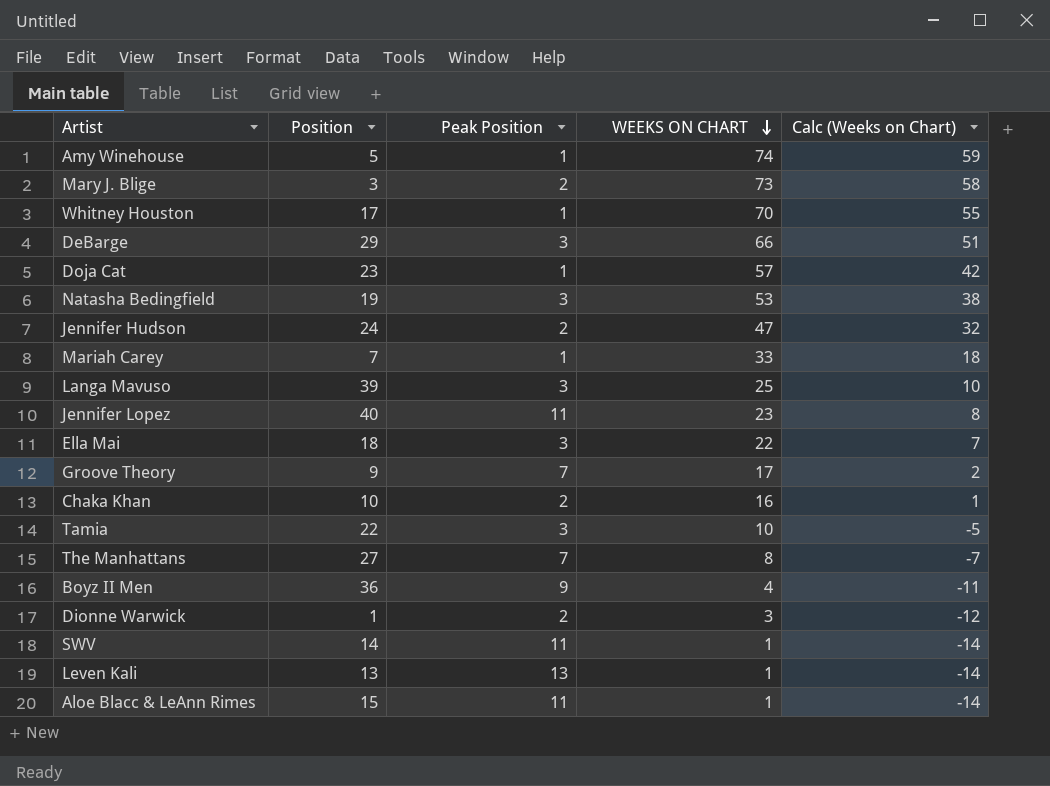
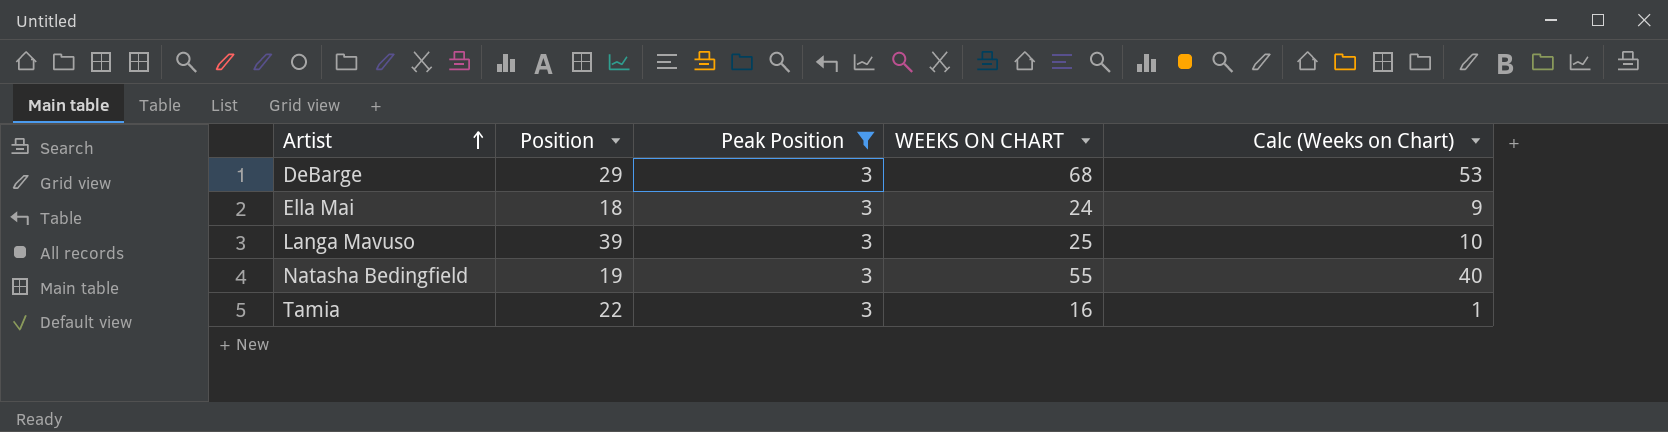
filter: none -> Peak Position = 3
row order: WEEKS ON CHART descending -> Artist ascending
DeBarge | WEEKS ON CHART: 66 -> 68
DeBarge | Calc (Weeks on Chart): 51 -> 53
Ella Mai | WEEKS ON CHART: 22 -> 24
Ella Mai | Calc (Weeks on Chart): 7 -> 9
Natasha Bedingfield | WEEKS ON CHART: 53 -> 55
Natasha Bedingfield | Calc (Weeks on Chart): 38 -> 40
Tamia | WEEKS ON CHART: 10 -> 16
Tamia | Calc (Weeks on Chart): -5 -> 1

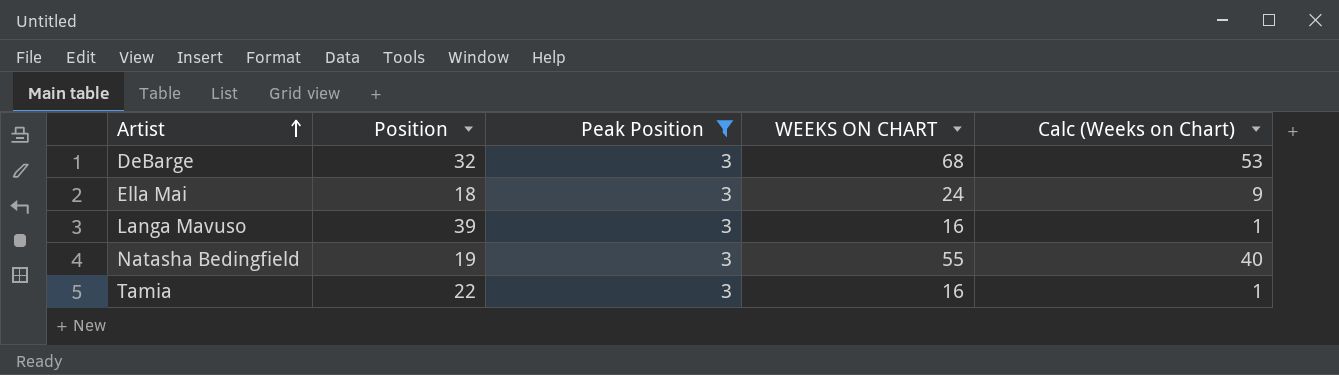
DeBarge | Position: 29 -> 32
Langa Mavuso | WEEKS ON CHART: 25 -> 16
Langa Mavuso | Calc (Weeks on Chart): 10 -> 1

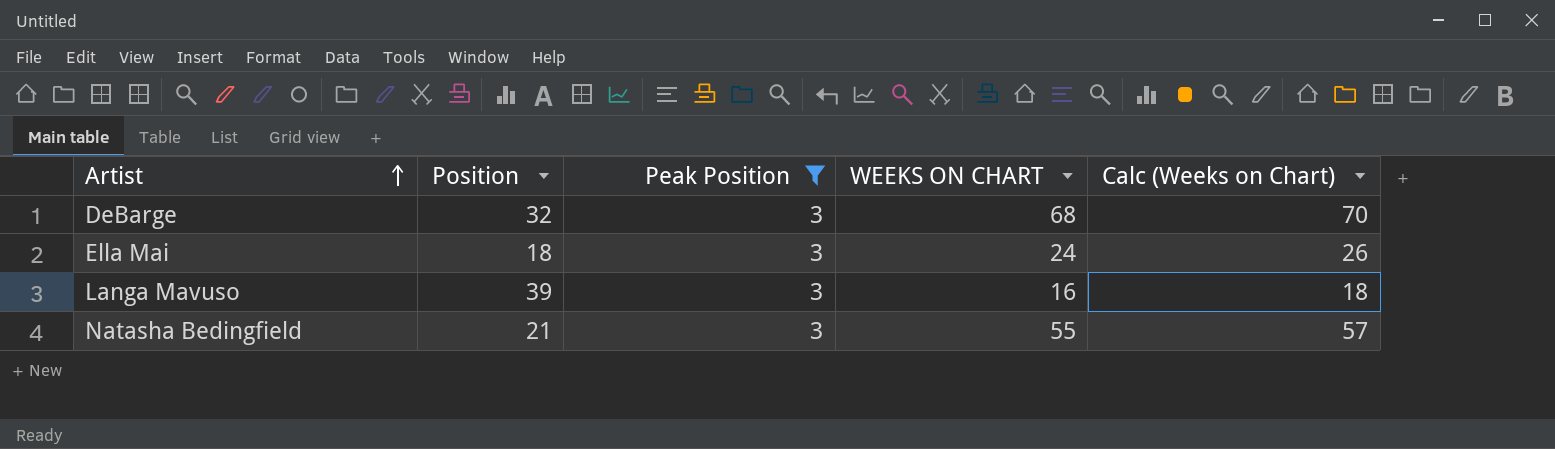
column Calc (Weeks on Chart) | formula: [WEEKS ON CHART] - 15 -> [WEEKS ON CHART] + 2
row Tamia: 22 | 3 | 16 | 1 -> none
Natasha Bedingfield | Position: 19 -> 21

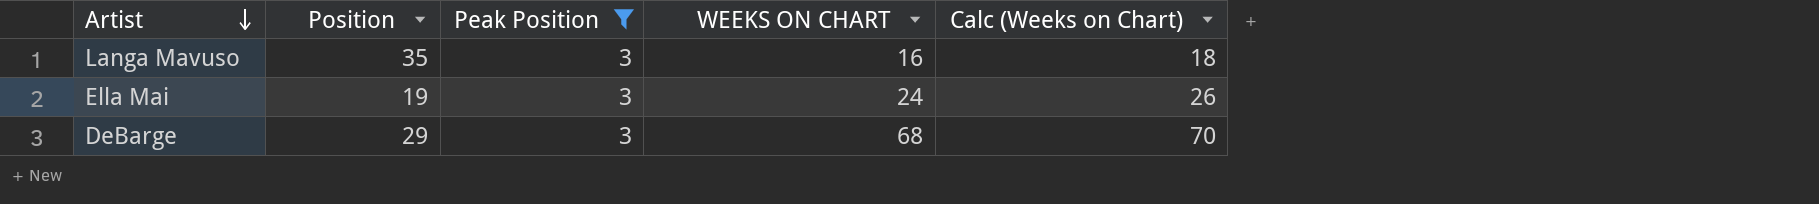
row order: Artist ascending -> Artist descending
row Natasha Bedingfield: 21 | 3 | 55 | 57 -> none
Langa Mavuso | Position: 39 -> 35
Ella Mai | Position: 18 -> 19
DeBarge | Position: 32 -> 29

